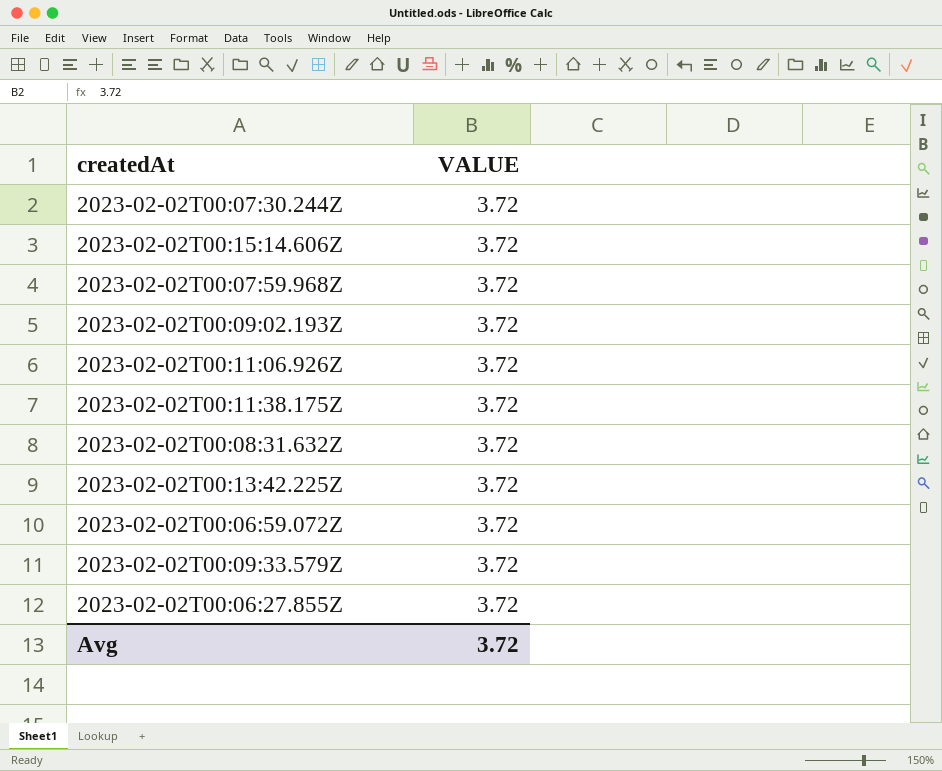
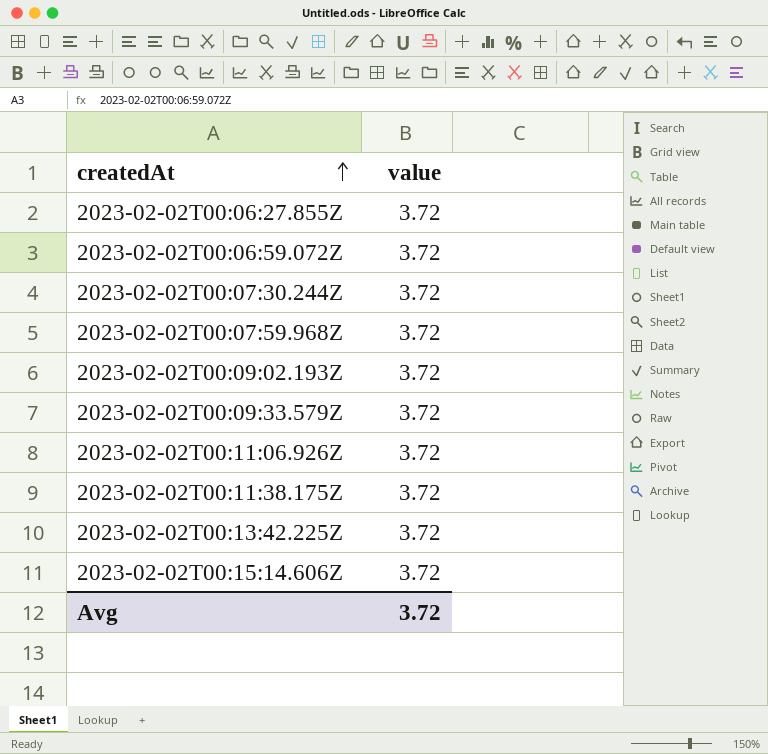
row order: none -> createdAt ascending
column name: VALUE -> value
row 2023-02-02T00:08:31.632Z: 3.72 -> none

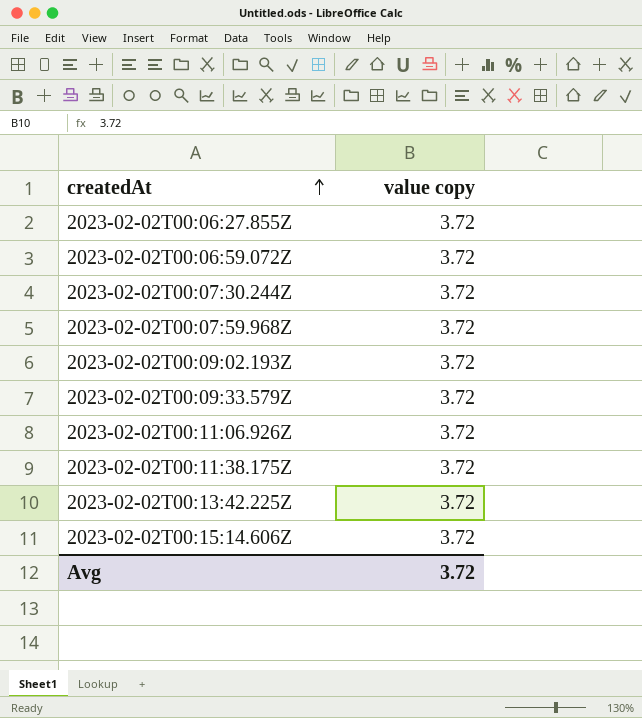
column name: value -> value copy

